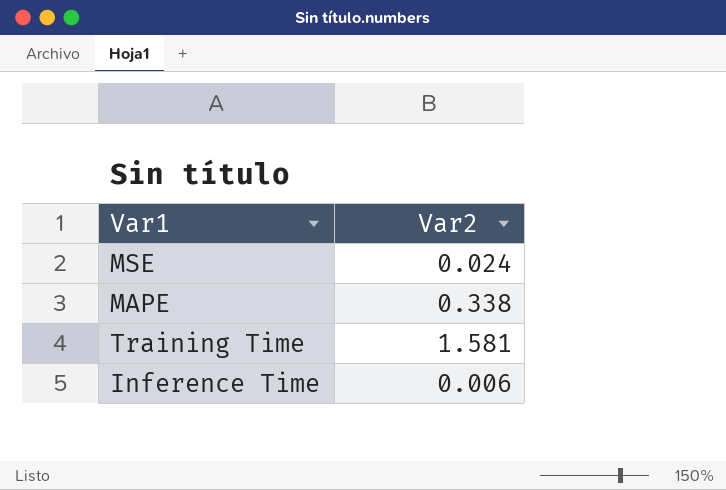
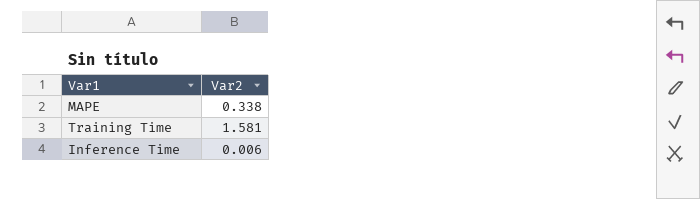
row MSE: 0.024 -> none

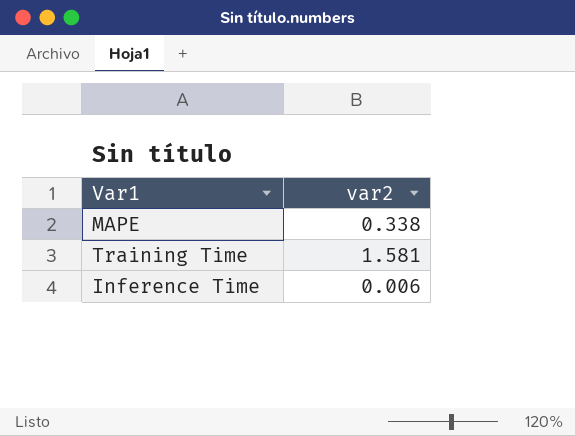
column name: Var2 -> var2

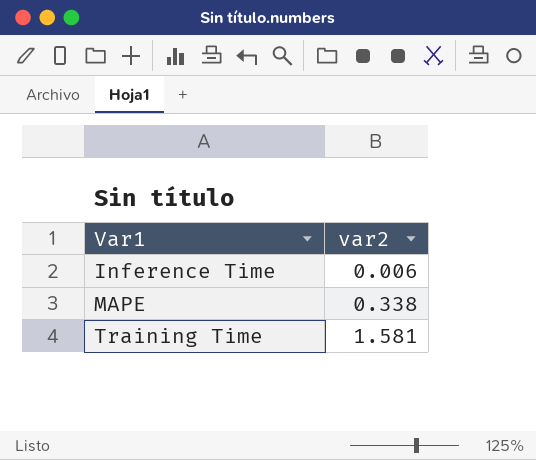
row order: none -> Var1 ascending

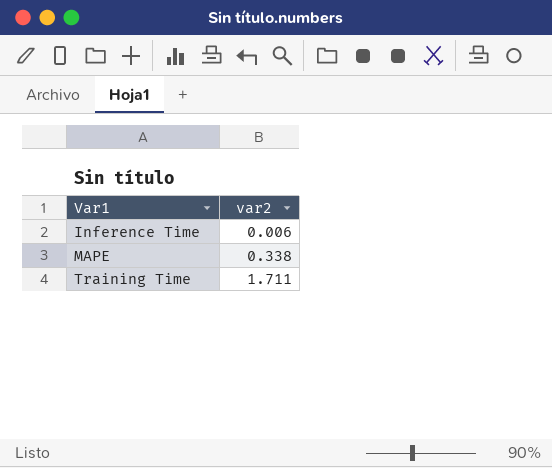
Training Time | var2: 1.581 -> 1.711

